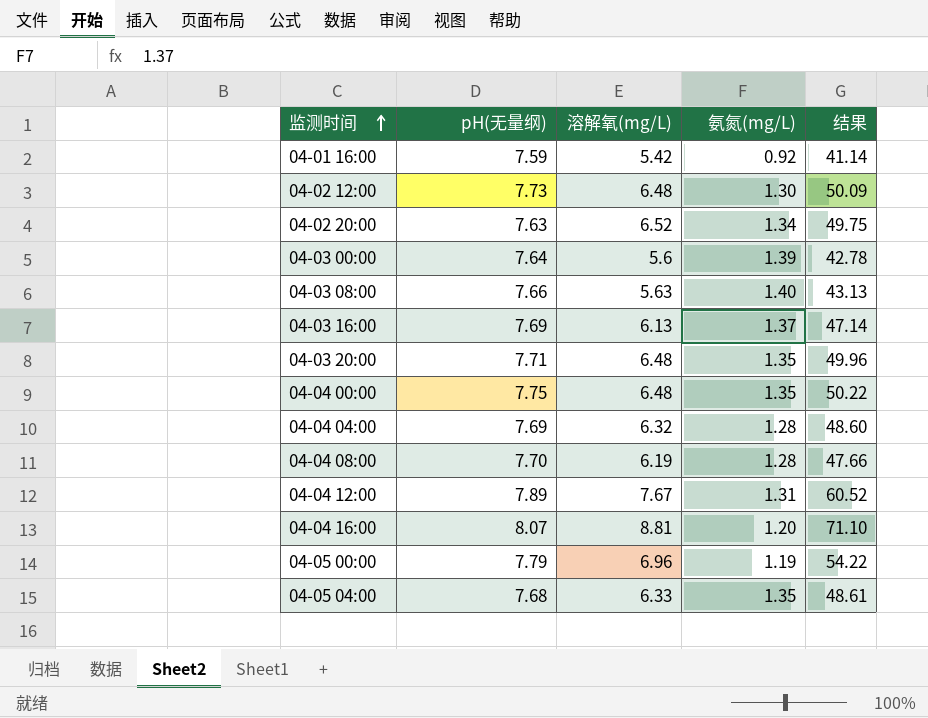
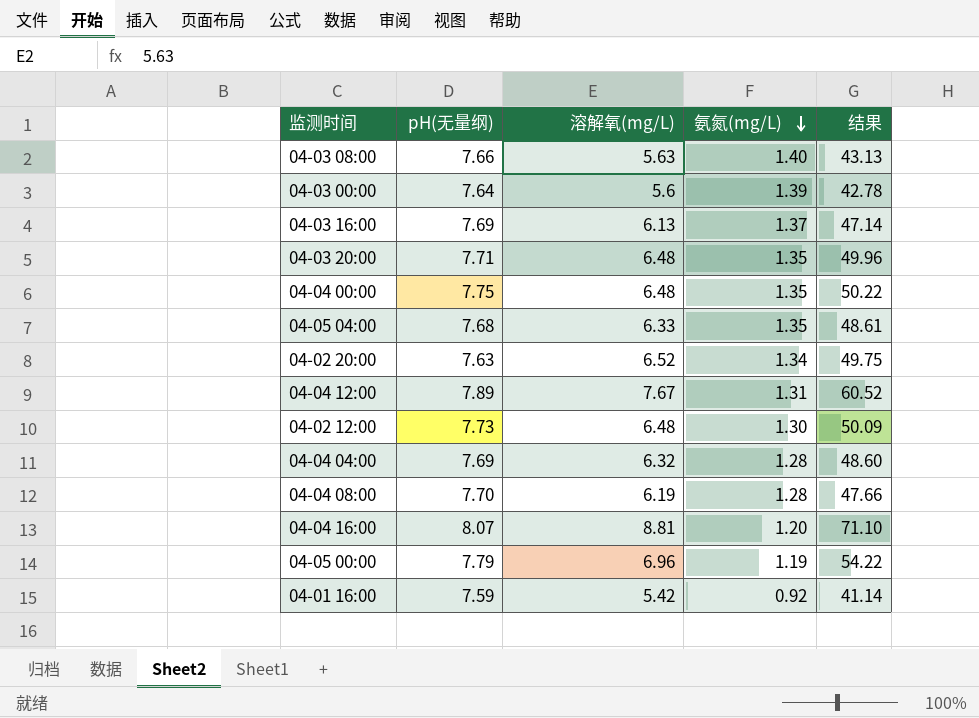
row order: 监测时间 ascending -> 氨氮(mg/L) descending

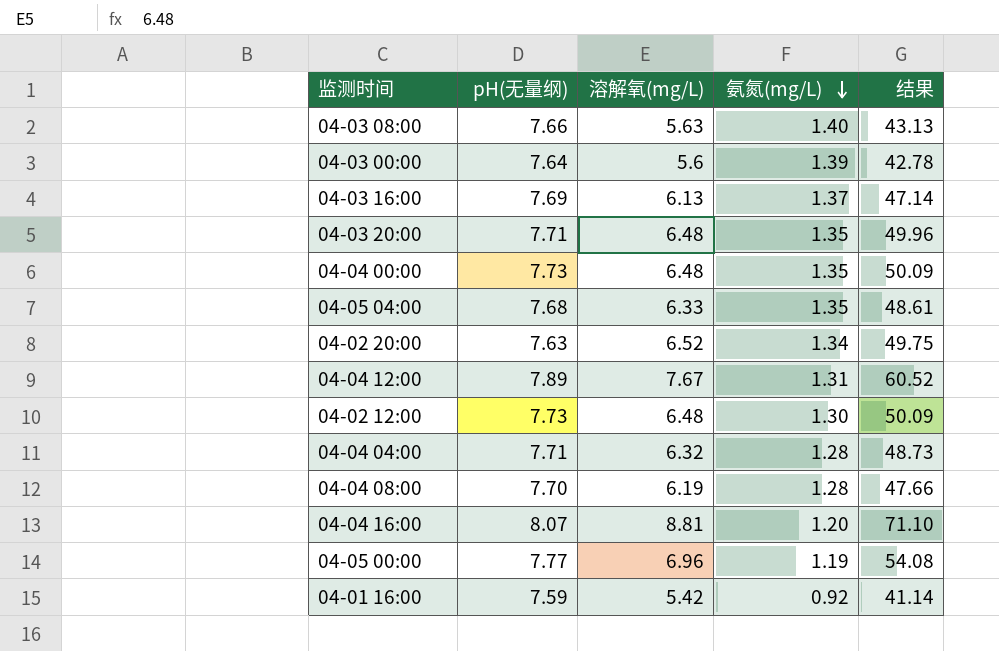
04-04 00:00 | pH(无量纲): 7.75 -> 7.73
04-04 00:00 | 结果: 50.22 -> 50.09
04-04 04:00 | pH(无量纲): 7.69 -> 7.71
04-04 04:00 | 结果: 48.60 -> 48.73
04-05 00:00 | pH(无量纲): 7.79 -> 7.77
04-05 00:00 | 结果: 54.22 -> 54.08

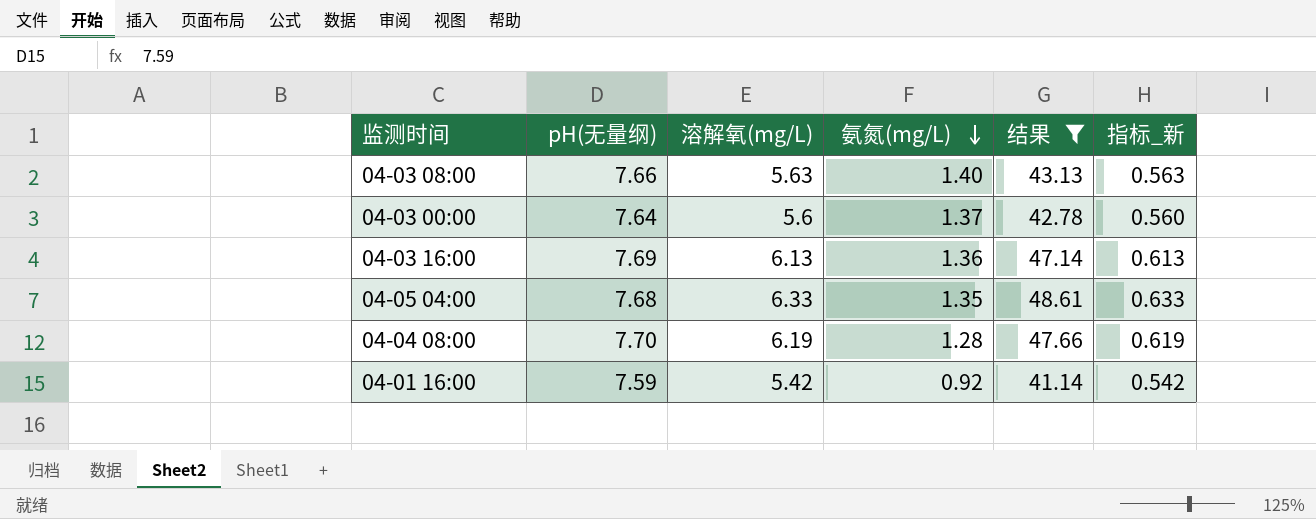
filter: none -> 结果 <= 48.61
column 指标_新 | formula: none -> [溶解氧(mg/L)] * 0.1
04-03 00:00 | 氨氮(mg/L): 1.39 -> 1.37
04-03 16:00 | 氨氮(mg/L): 1.37 -> 1.36

